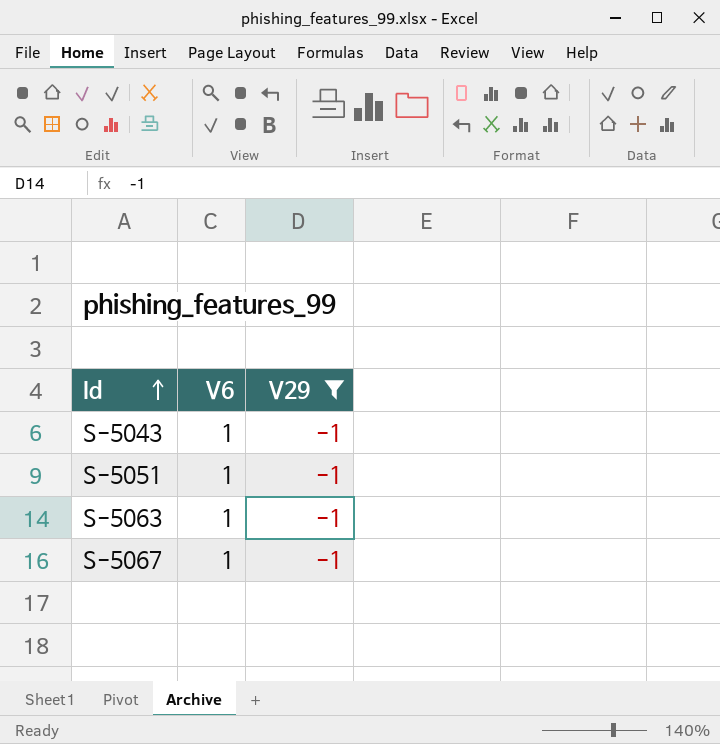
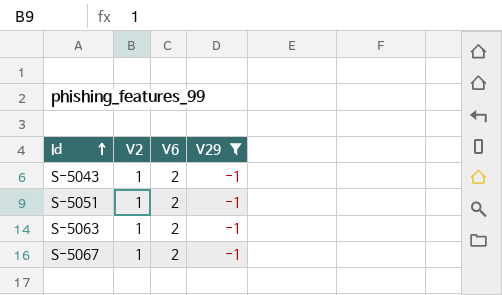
column V2 | position: none -> 2
S-5043 | V6: 1 -> 2
S-5051 | V6: 1 -> 2
S-5063 | V6: 1 -> 2
S-5067 | V6: 1 -> 2

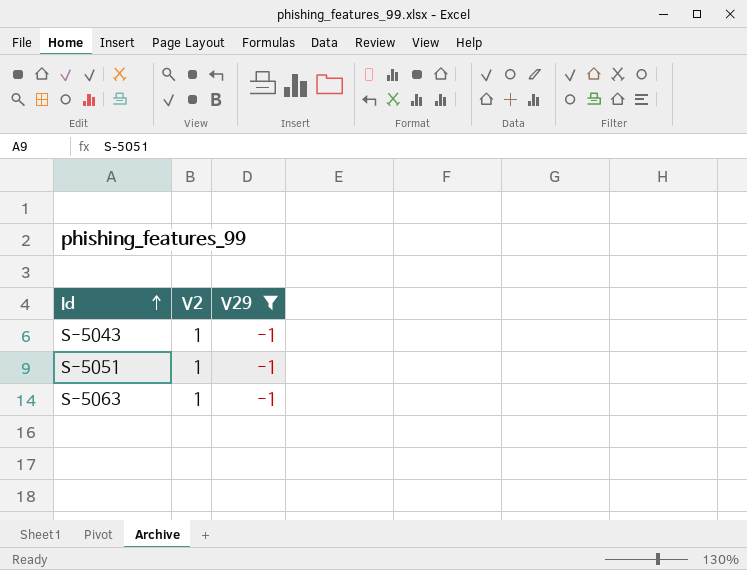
column V6 | position: 3 -> none
row S-5067: 1 | 2 | -1 -> none

